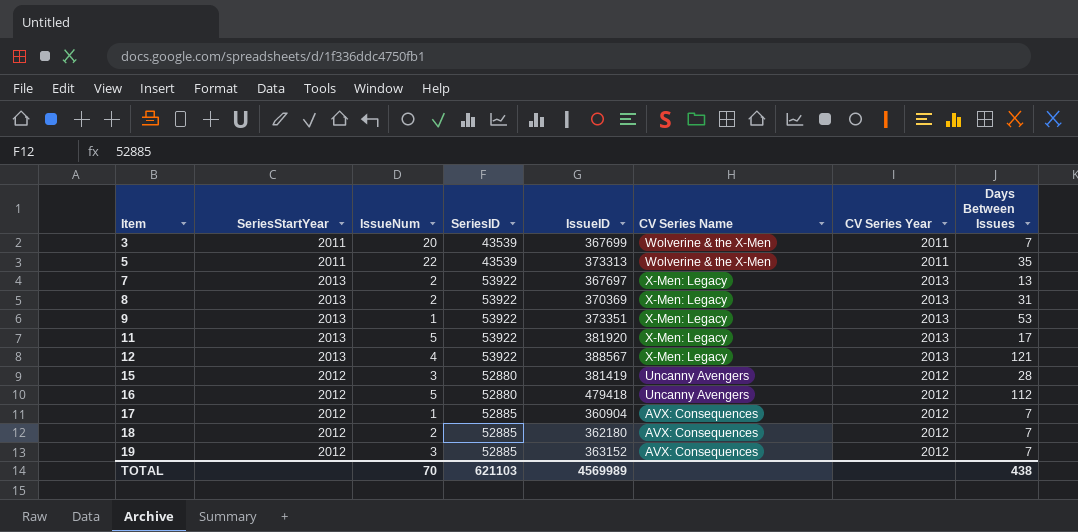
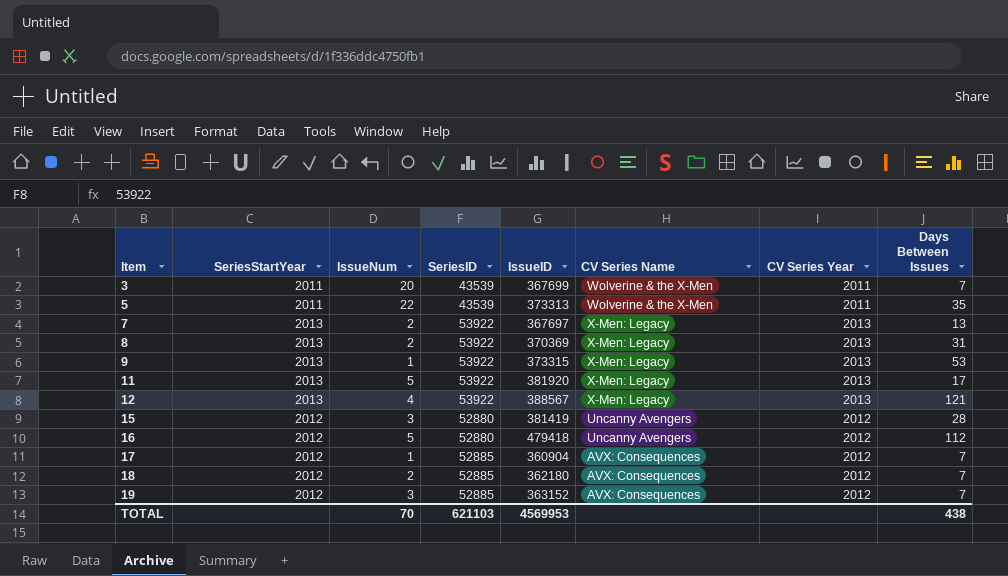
9 | IssueID: 373351 -> 373315
TOTAL | IssueID: 4569989 -> 4569953

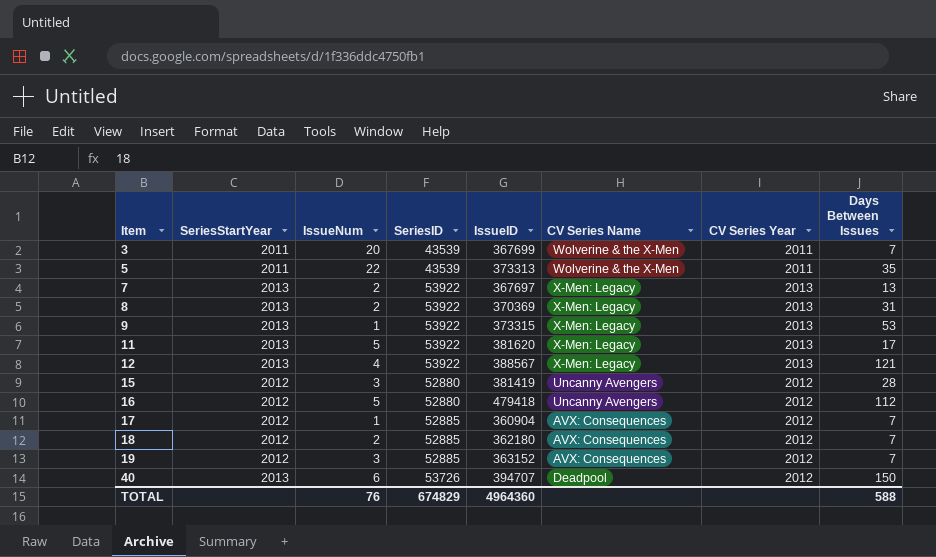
11 | IssueID: 381920 -> 381620
row 40: none -> 2013 | 6 | 53726 | 394707 | Deadpool | 2012 | 150
TOTAL | IssueNum: 70 -> 76
TOTAL | SeriesID: 621103 -> 674829
TOTAL | IssueID: 4569953 -> 4964360
TOTAL | Days Between Issues: 438 -> 588

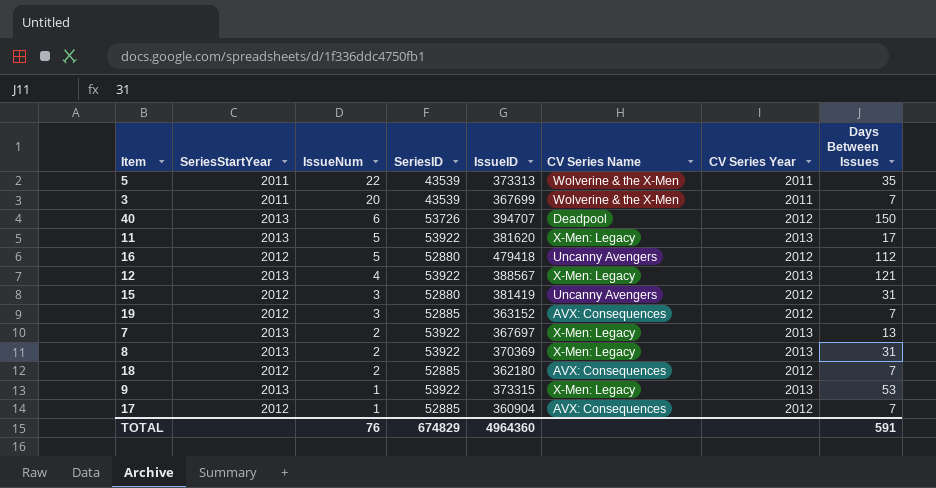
row order: Item ascending -> IssueNum descending
15 | Days Between Issues: 28 -> 31
TOTAL | Days Between Issues: 588 -> 591

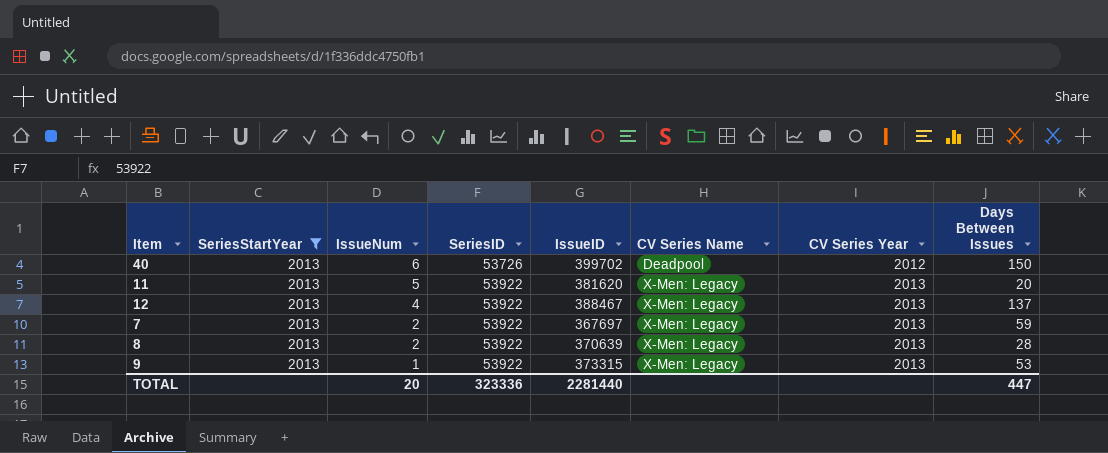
filter: none -> SeriesStartYear = 2013
40 | IssueID: 394707 -> 399702
11 | Days Between Issues: 17 -> 20
12 | IssueID: 388567 -> 388467
12 | Days Between Issues: 121 -> 137
7 | Days Between Issues: 13 -> 59
8 | IssueID: 370369 -> 370639
8 | Days Between Issues: 31 -> 28
TOTAL | IssueNum: 76 -> 20
TOTAL | SeriesID: 674829 -> 323336
TOTAL | IssueID: 4964360 -> 2281440
TOTAL | Days Between Issues: 591 -> 447

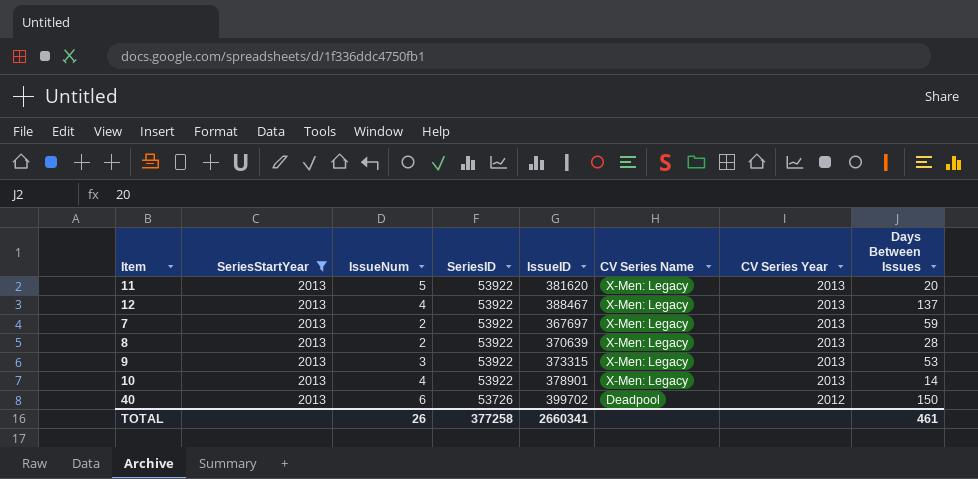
row order: IssueNum descending -> SeriesID descending
9 | IssueNum: 1 -> 3
row 10: none -> 2013 | 4 | 53922 | 378901 | X-Men: Legacy | 2013 | 14
TOTAL | IssueNum: 20 -> 26
TOTAL | SeriesID: 323336 -> 377258
TOTAL | IssueID: 2281440 -> 2660341
TOTAL | Days Between Issues: 447 -> 461

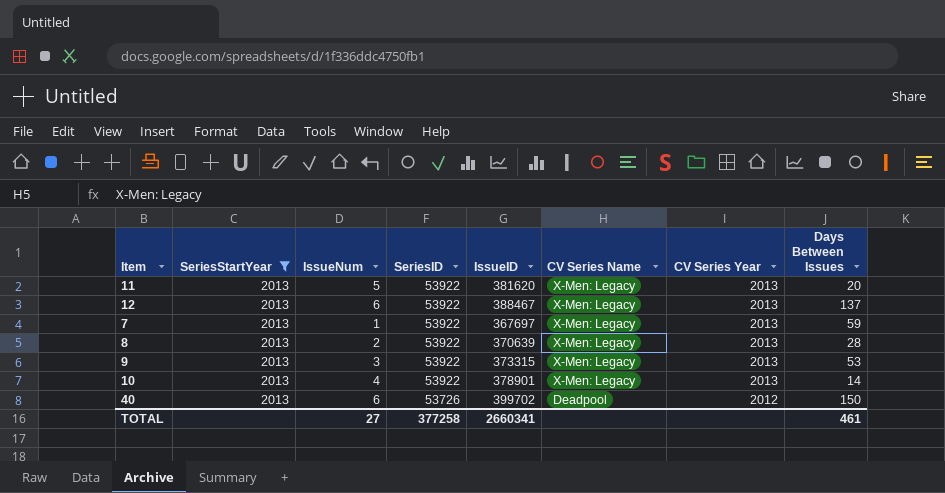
12 | IssueNum: 4 -> 6
7 | IssueNum: 2 -> 1
TOTAL | IssueNum: 26 -> 27

